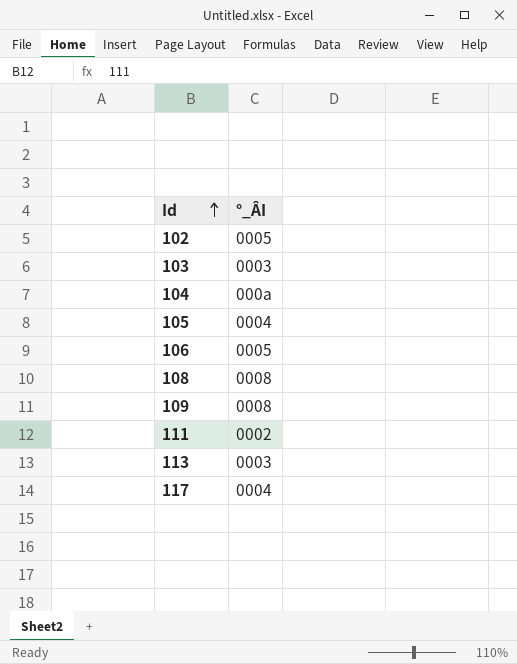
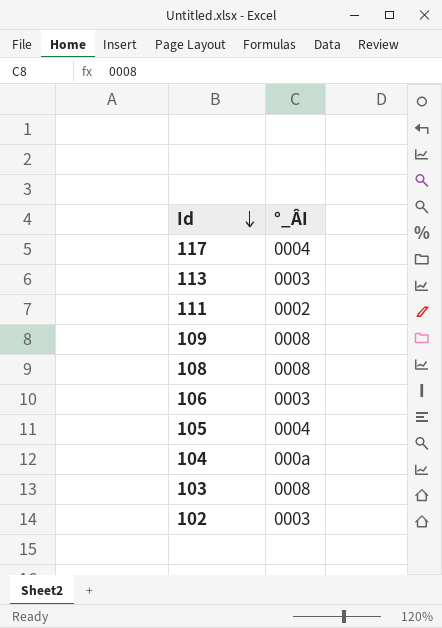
row order: Id ascending -> Id descending
106 | °_ÂI: 0005 -> 0003
103 | °_ÂI: 0003 -> 0008
102 | °_ÂI: 0005 -> 0003

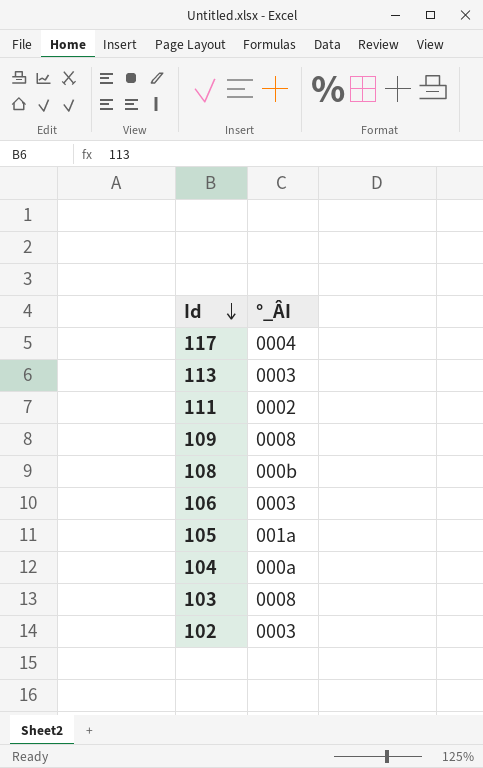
108 | °_ÂI: 0008 -> 000b
105 | °_ÂI: 0004 -> 001a

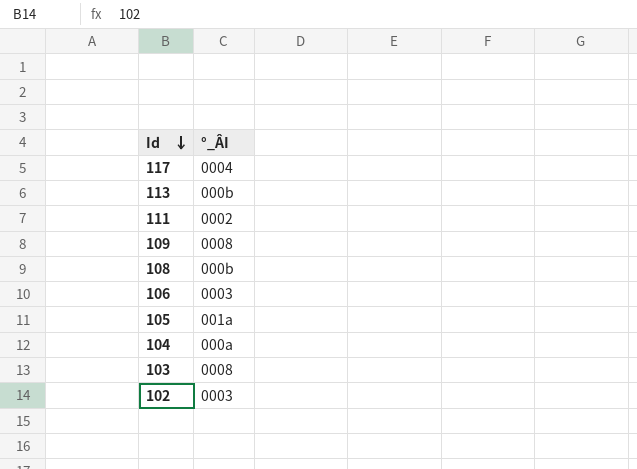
113 | °_ÂI: 0003 -> 000b

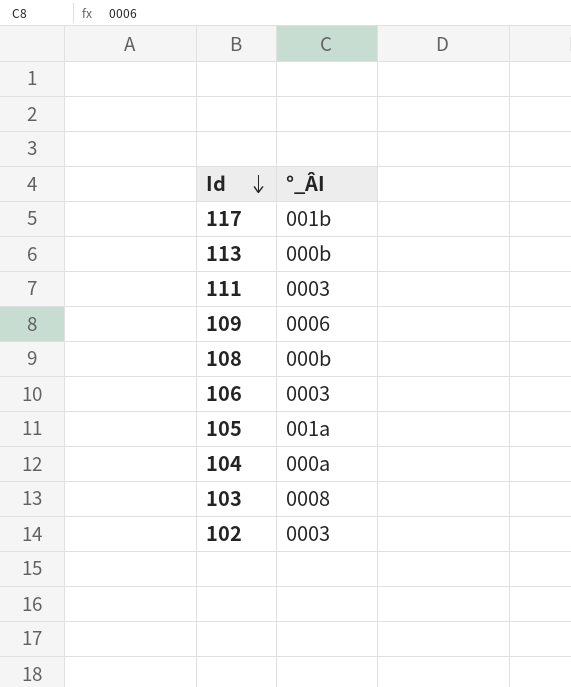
117 | °_ÂI: 0004 -> 001b
111 | °_ÂI: 0002 -> 0003
109 | °_ÂI: 0008 -> 0006

